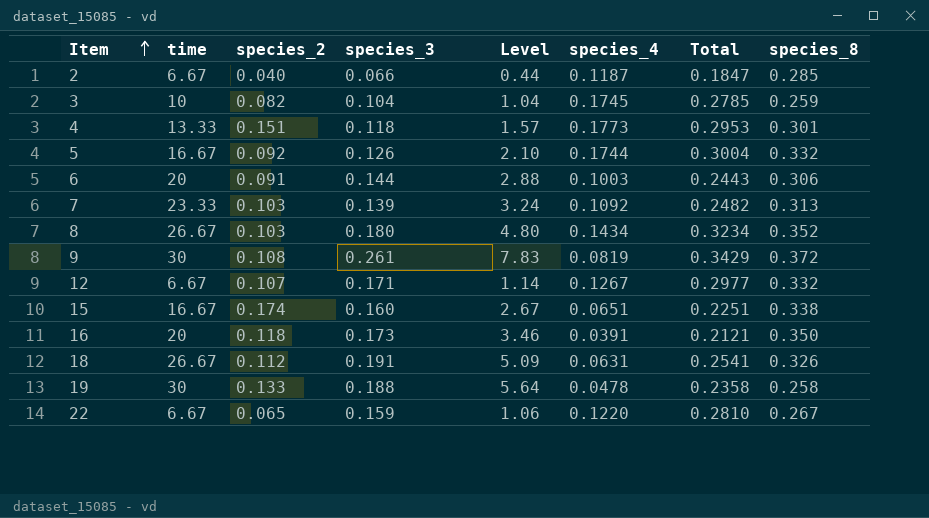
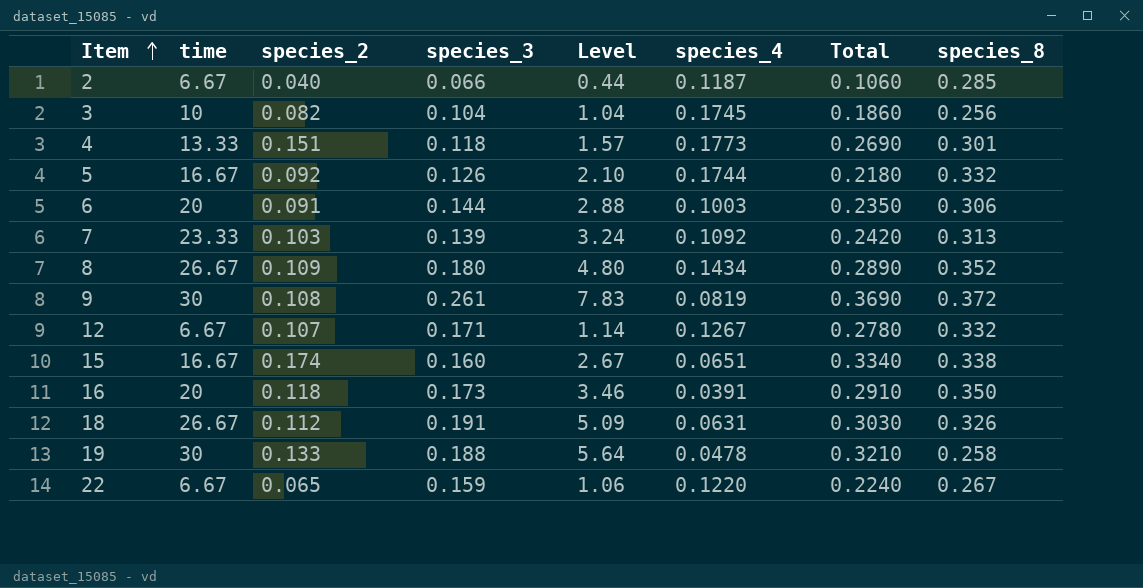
column Total | formula: [species_3] + [species_4] -> [species_2] + [species_3]
3 | species_8: 0.259 -> 0.256
8 | species_2: 0.103 -> 0.109

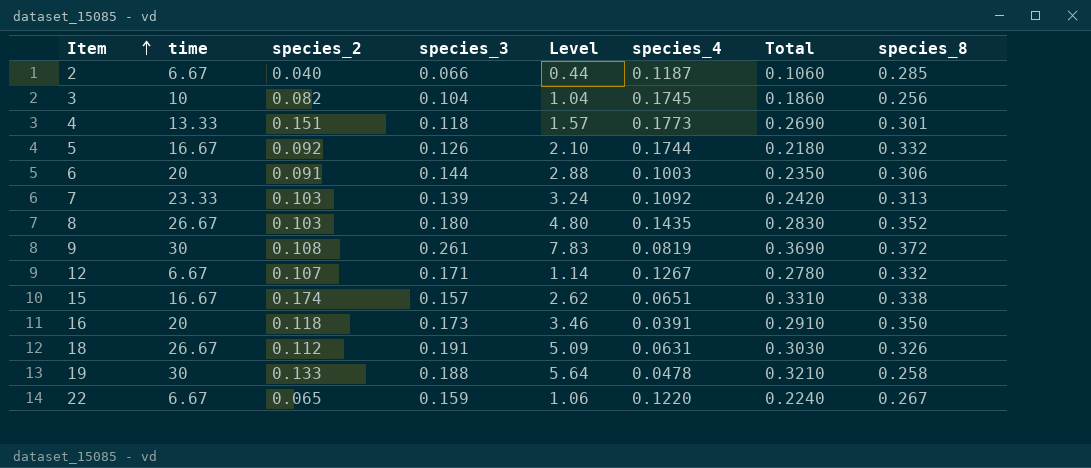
8 | species_2: 0.109 -> 0.103
8 | species_4: 0.1434 -> 0.1435
8 | Total: 0.2890 -> 0.2830
15 | species_3: 0.160 -> 0.157
15 | Level: 2.67 -> 2.62
15 | Total: 0.3340 -> 0.3310

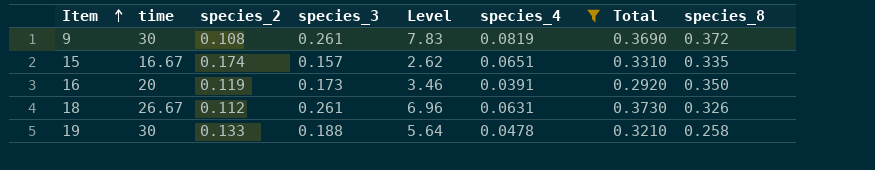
filter: none -> species_4 <= 0.0819
15 | species_8: 0.338 -> 0.335
16 | species_2: 0.118 -> 0.119
16 | Total: 0.2910 -> 0.2920
18 | species_3: 0.191 -> 0.261
18 | Level: 5.09 -> 6.96
18 | Total: 0.3030 -> 0.3730

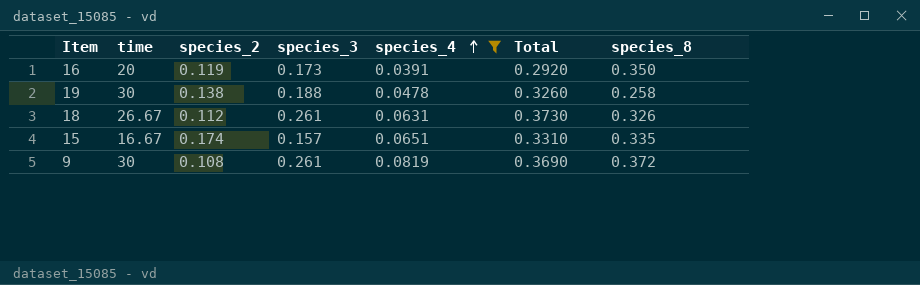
row order: Item ascending -> species_4 ascending
column Level | formula: [time] * [species_3] -> none
19 | species_2: 0.133 -> 0.138
19 | Total: 0.3210 -> 0.3260

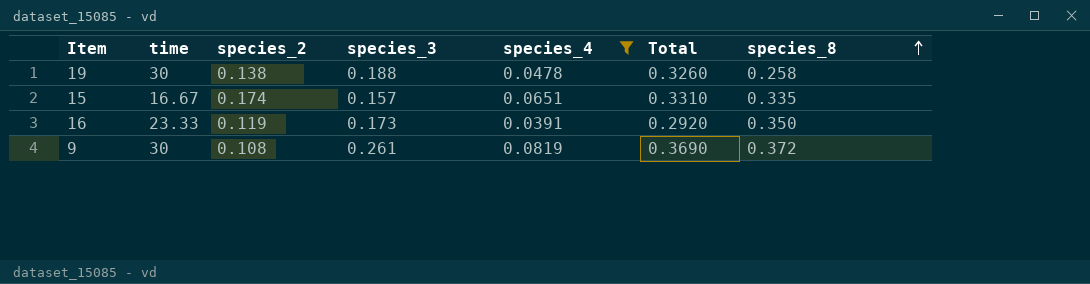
row order: species_4 ascending -> species_8 ascending
row 18: 26.67 | 0.112 | 0.261 | 0.0631 | 0.3730 | 0.326 -> none
16 | time: 20 -> 23.33

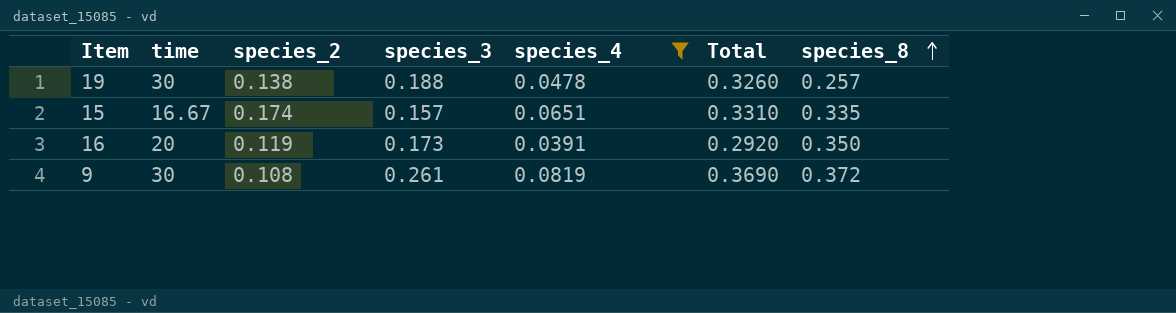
19 | species_8: 0.258 -> 0.257
16 | time: 23.33 -> 20

